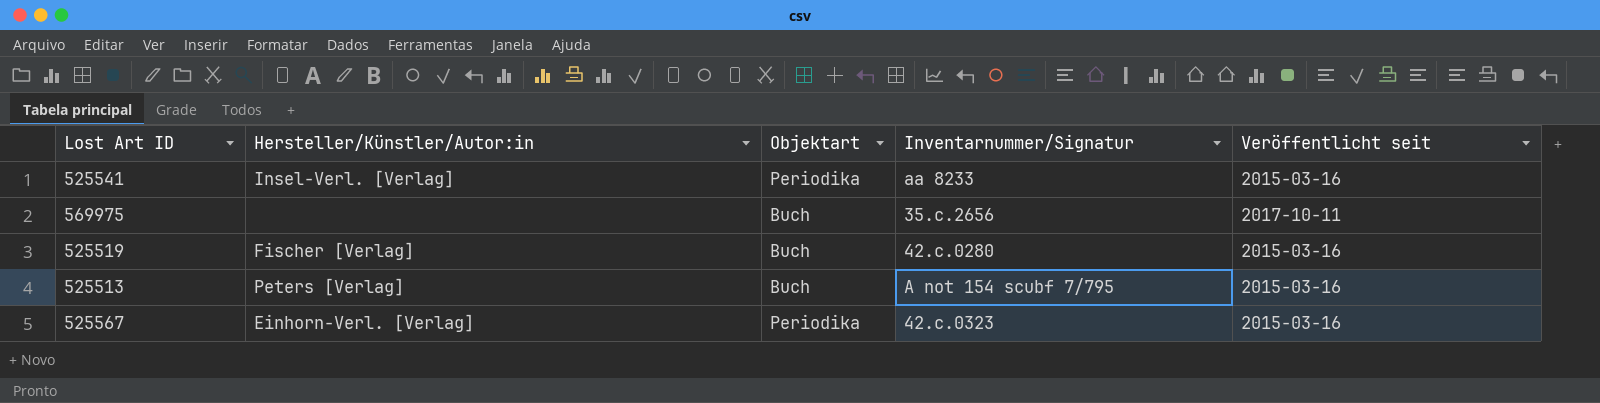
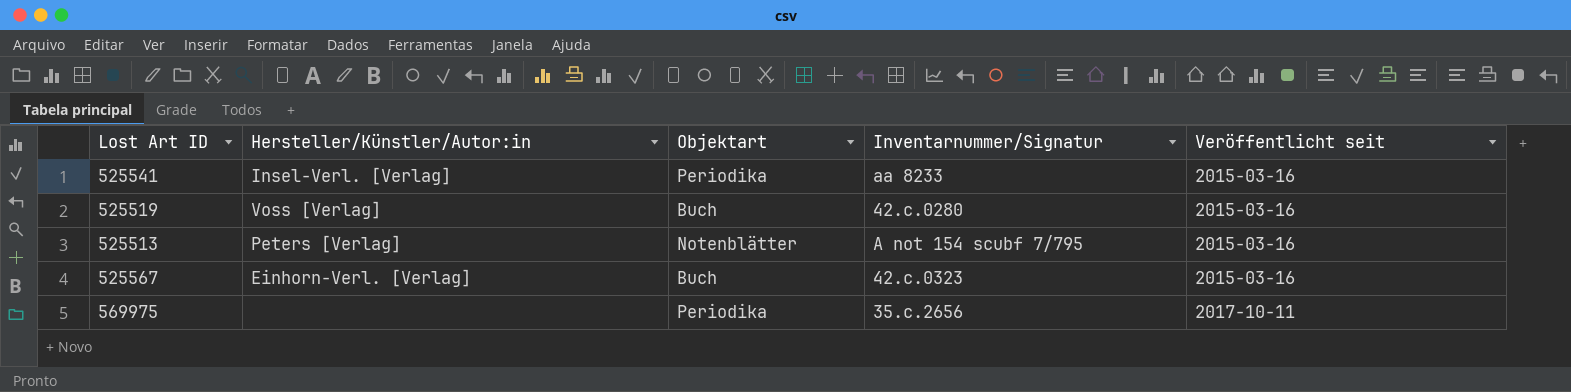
row order: none -> Veröffentlicht seit ascending
525519 | Hersteller/Künstler/Autor:in: Fischer [Verlag] -> Voss [Verlag]
525513 | Objektart: Buch -> Notenblätter
525567 | Objektart: Periodika -> Buch
569975 | Objektart: Buch -> Periodika

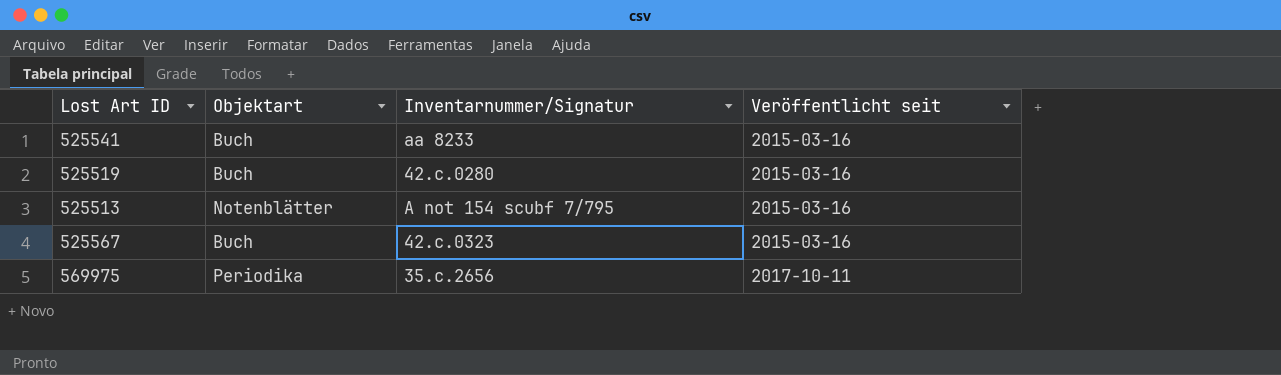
column Hersteller/Künstler/Autor:in | position: 2 -> none
525541 | Objektart: Periodika -> Buch

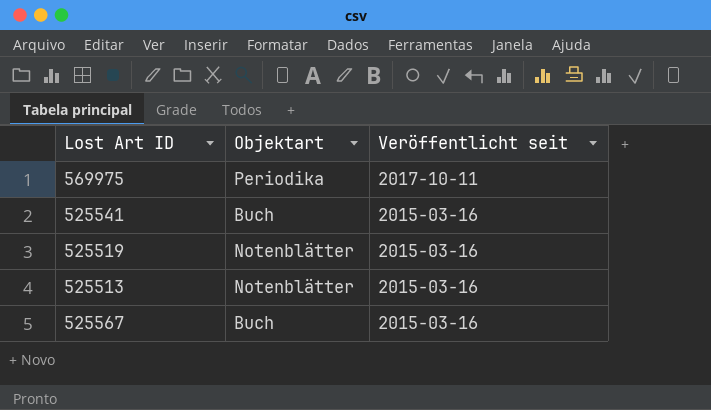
row order: Veröffentlicht seit ascending -> Veröffentlicht seit descending
column Inventarnummer/Signatur | position: 3 -> none
525519 | Objektart: Buch -> Notenblätter

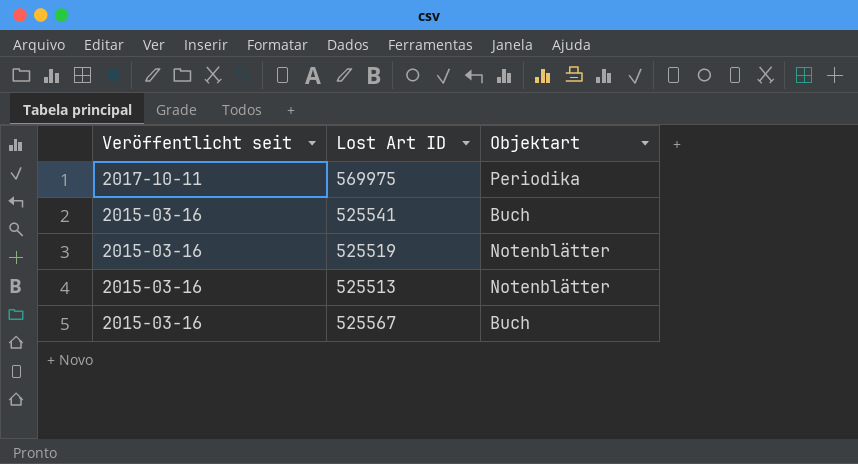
column Veröffentlicht seit | position: 3 -> 1

